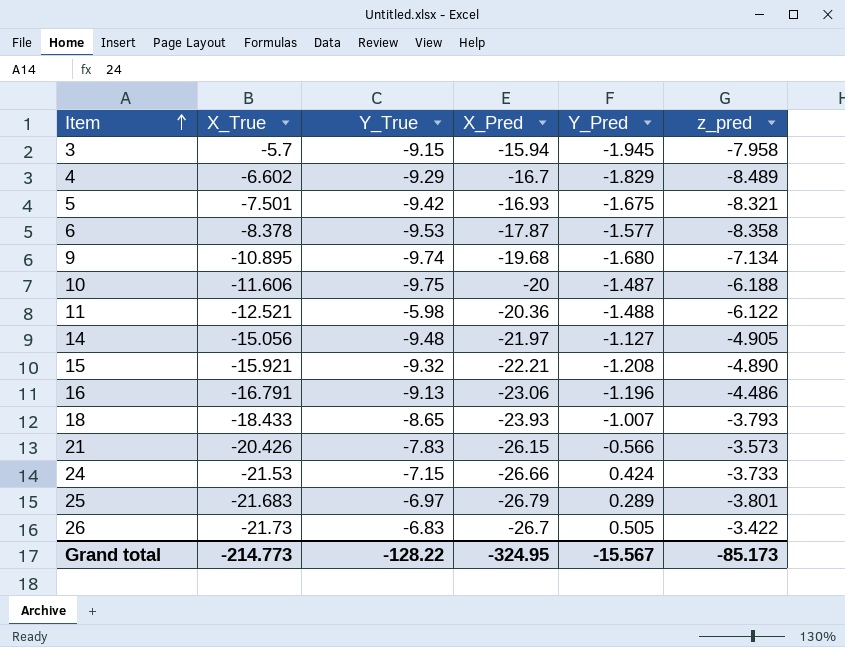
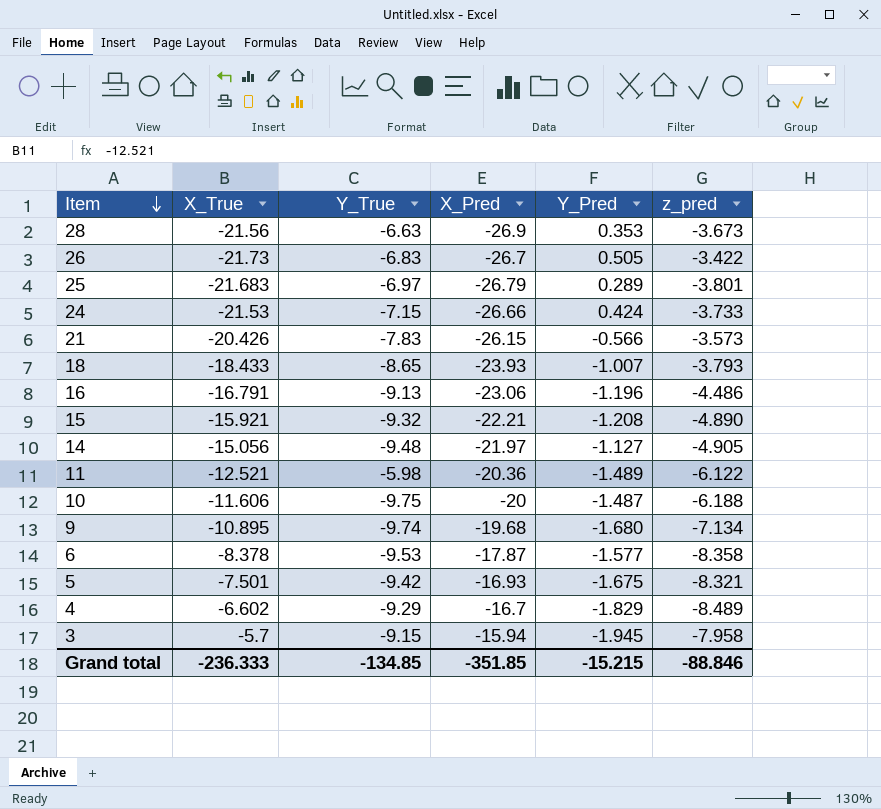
row order: Item ascending -> Item descending
row 28: none -> -21.56 | -6.63 | -26.9 | 0.353 | -3.673
11 | Y_Pred: -1.488 -> -1.489
Grand total | X_True: -214.773 -> -236.333
Grand total | Y_True: -128.22 -> -134.85
Grand total | X_Pred: -324.95 -> -351.85
Grand total | Y_Pred: -15.567 -> -15.215
Grand total | z_pred: -85.173 -> -88.846

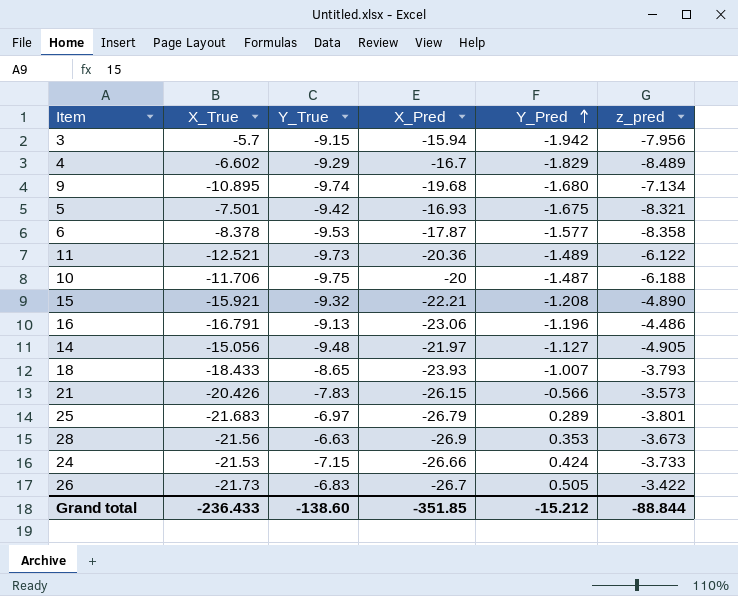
row order: Item descending -> Y_Pred ascending
3 | Y_Pred: -1.945 -> -1.942
3 | z_pred: -7.958 -> -7.956
11 | Y_True: -5.98 -> -9.73
10 | X_True: -11.606 -> -11.706
Grand total | X_True: -236.333 -> -236.433
Grand total | Y_True: -134.85 -> -138.60
Grand total | Y_Pred: -15.215 -> -15.212
Grand total | z_pred: -88.846 -> -88.844

